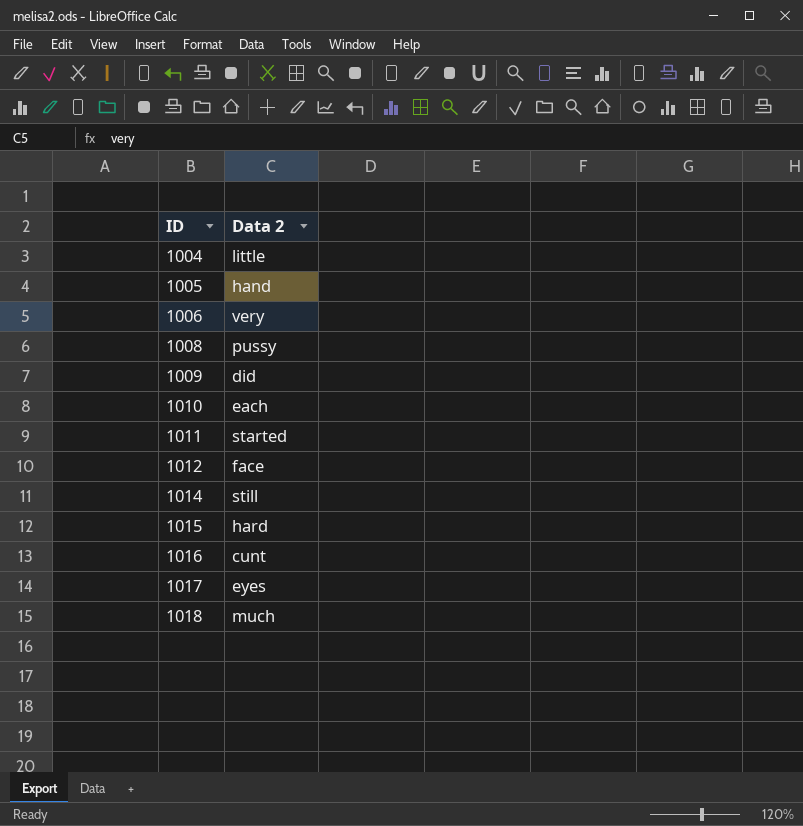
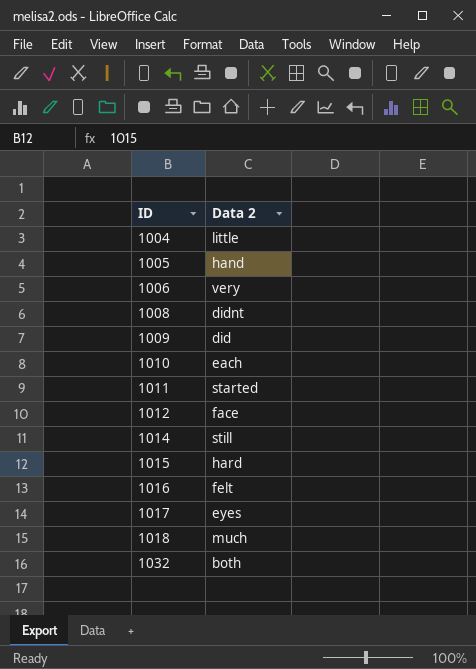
1008 | Data 2: pussy -> didnt
1016 | Data 2: cunt -> felt
row 1032: none -> both

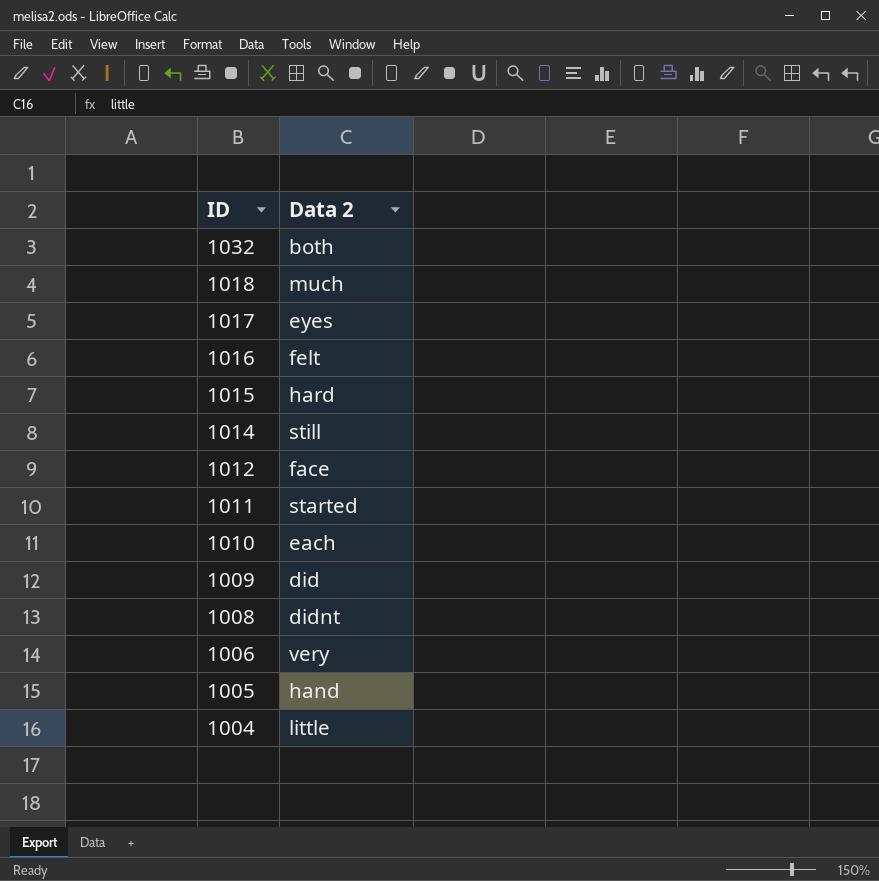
row order: ID ascending -> ID descending

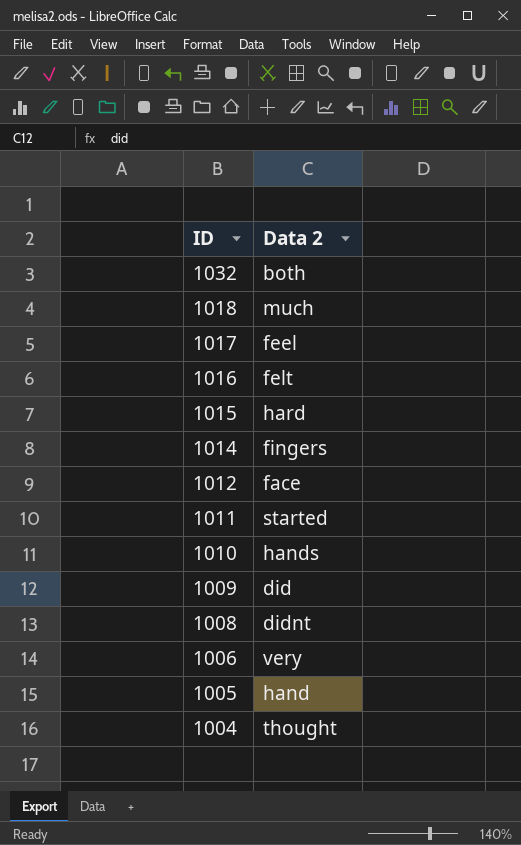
1017 | Data 2: eyes -> feel
1014 | Data 2: still -> fingers
1010 | Data 2: each -> hands
1004 | Data 2: little -> thought

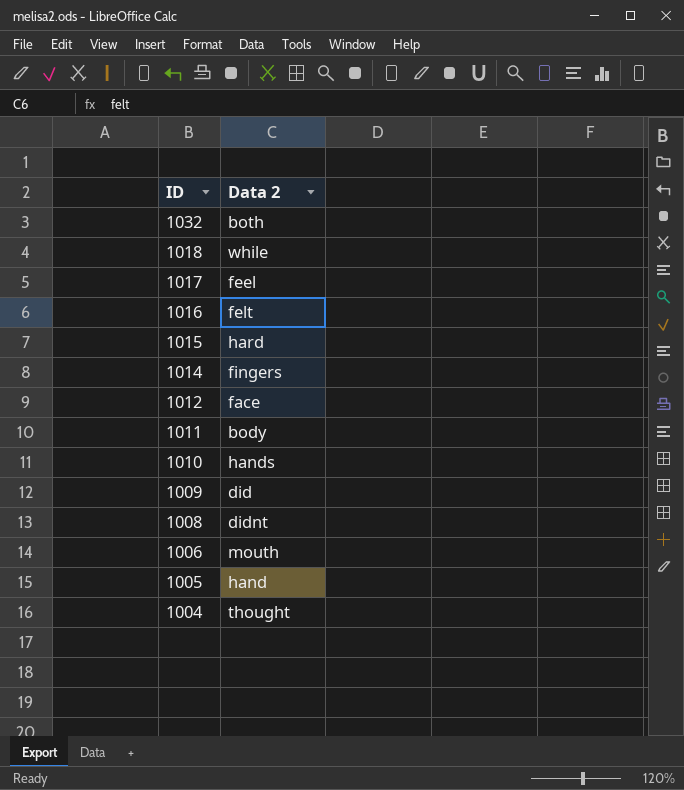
1018 | Data 2: much -> while
1011 | Data 2: started -> body
1006 | Data 2: very -> mouth

